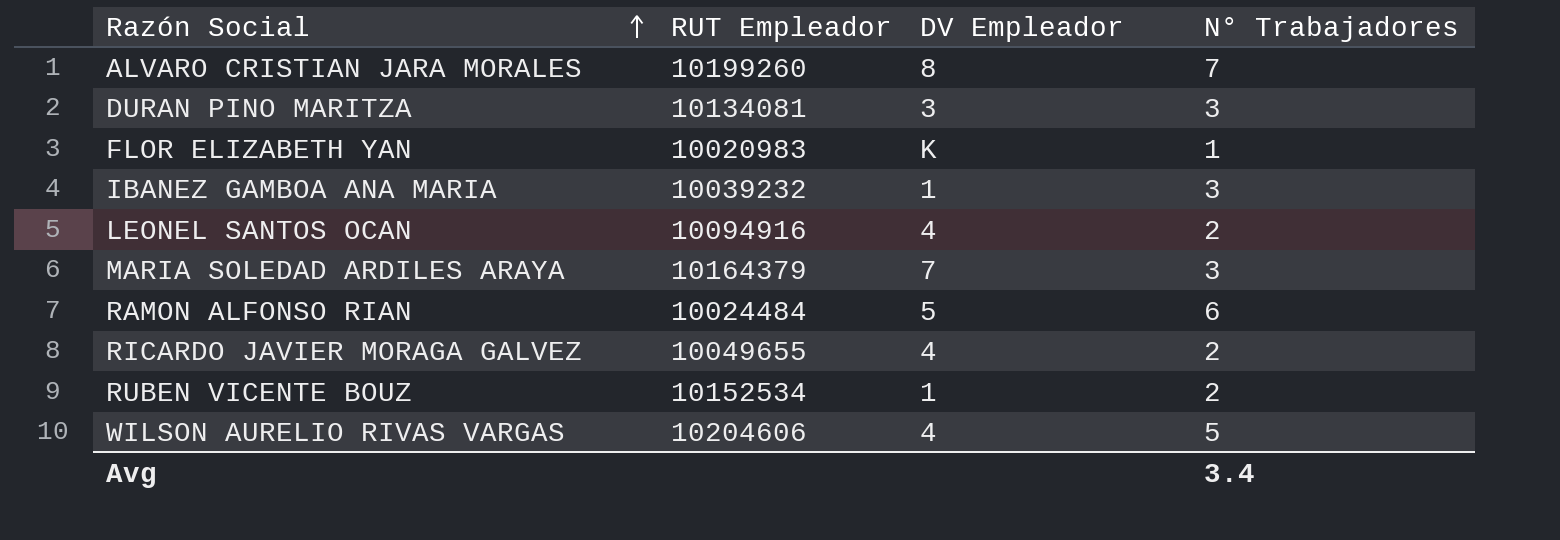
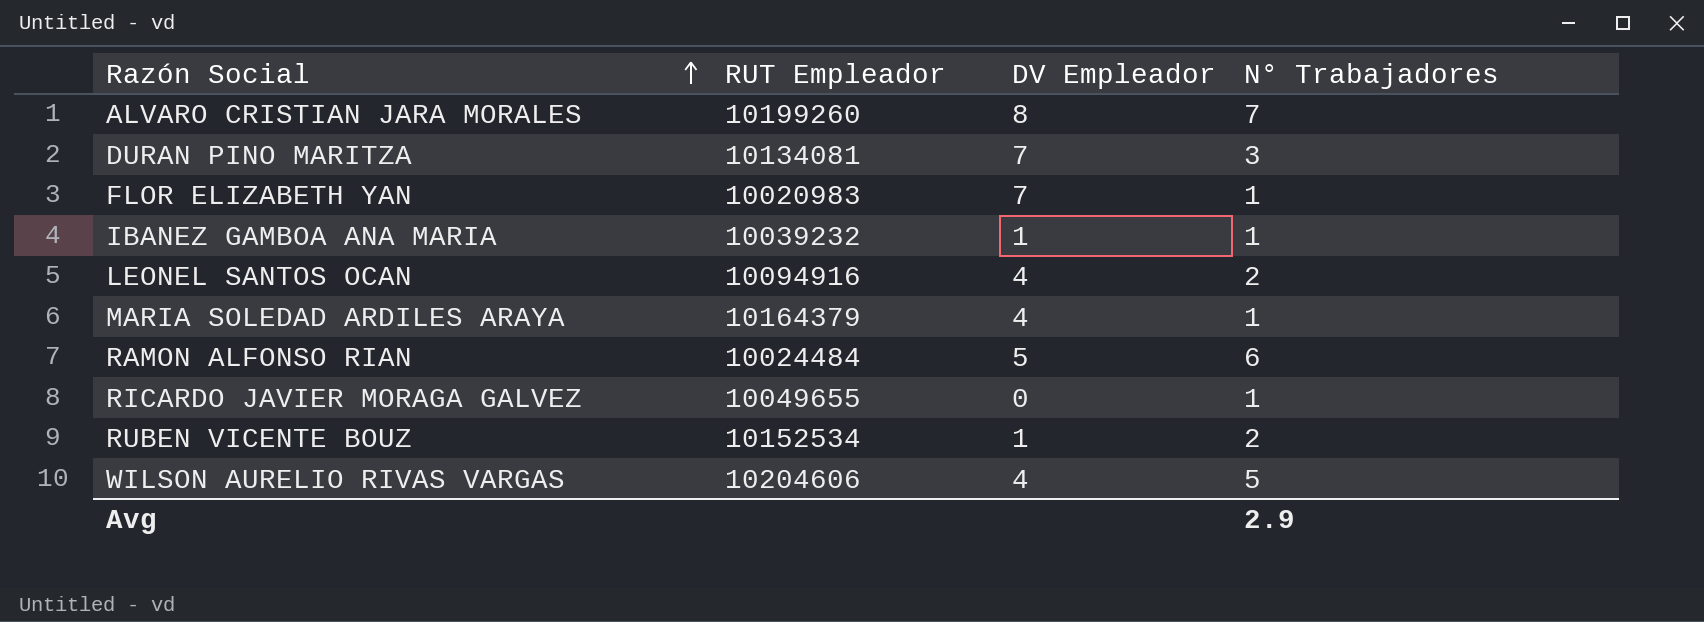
DURAN PINO MARITZA | DV Empleador: 3 -> 7
FLOR ELIZABETH YAN | DV Empleador: K -> 7
IBANEZ GAMBOA ANA MARIA | N° Trabajadores: 3 -> 1
MARIA SOLEDAD ARDILES ARAYA | DV Empleador: 7 -> 4
MARIA SOLEDAD ARDILES ARAYA | N° Trabajadores: 3 -> 1
RICARDO JAVIER MORAGA GALVEZ | DV Empleador: 4 -> 0
RICARDO JAVIER MORAGA GALVEZ | N° Trabajadores: 2 -> 1
Avg | N° Trabajadores: 3.4 -> 2.9

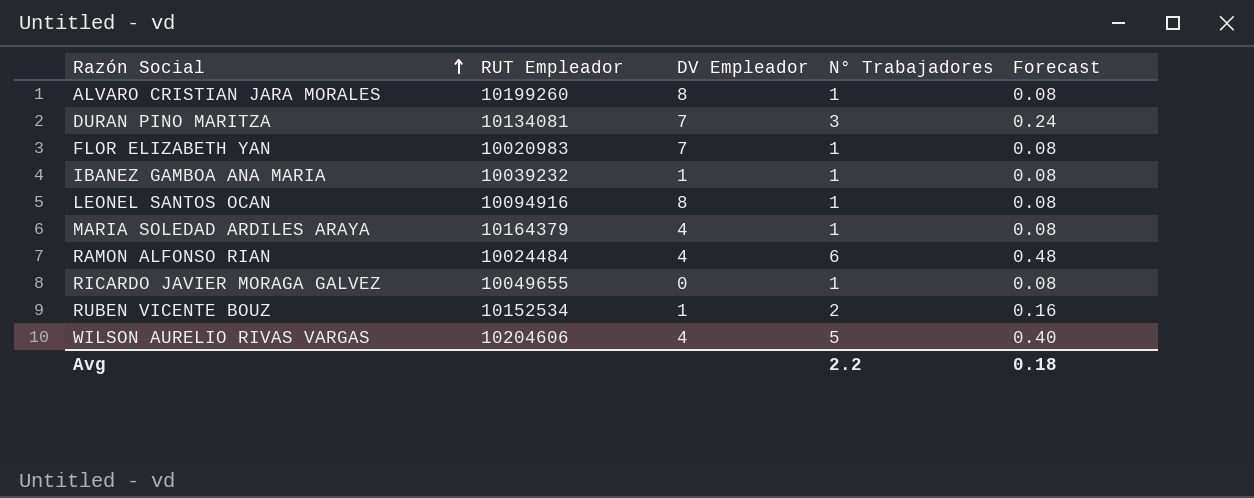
column Forecast | formula: none -> [N° Trabajadores] * 0.08
ALVARO CRISTIAN JARA MORALES | N° Trabajadores: 7 -> 1
LEONEL SANTOS OCAN | DV Empleador: 4 -> 8
LEONEL SANTOS OCAN | N° Trabajadores: 2 -> 1
RAMON ALFONSO RIAN | DV Empleador: 5 -> 4
Avg | N° Trabajadores: 2.9 -> 2.2

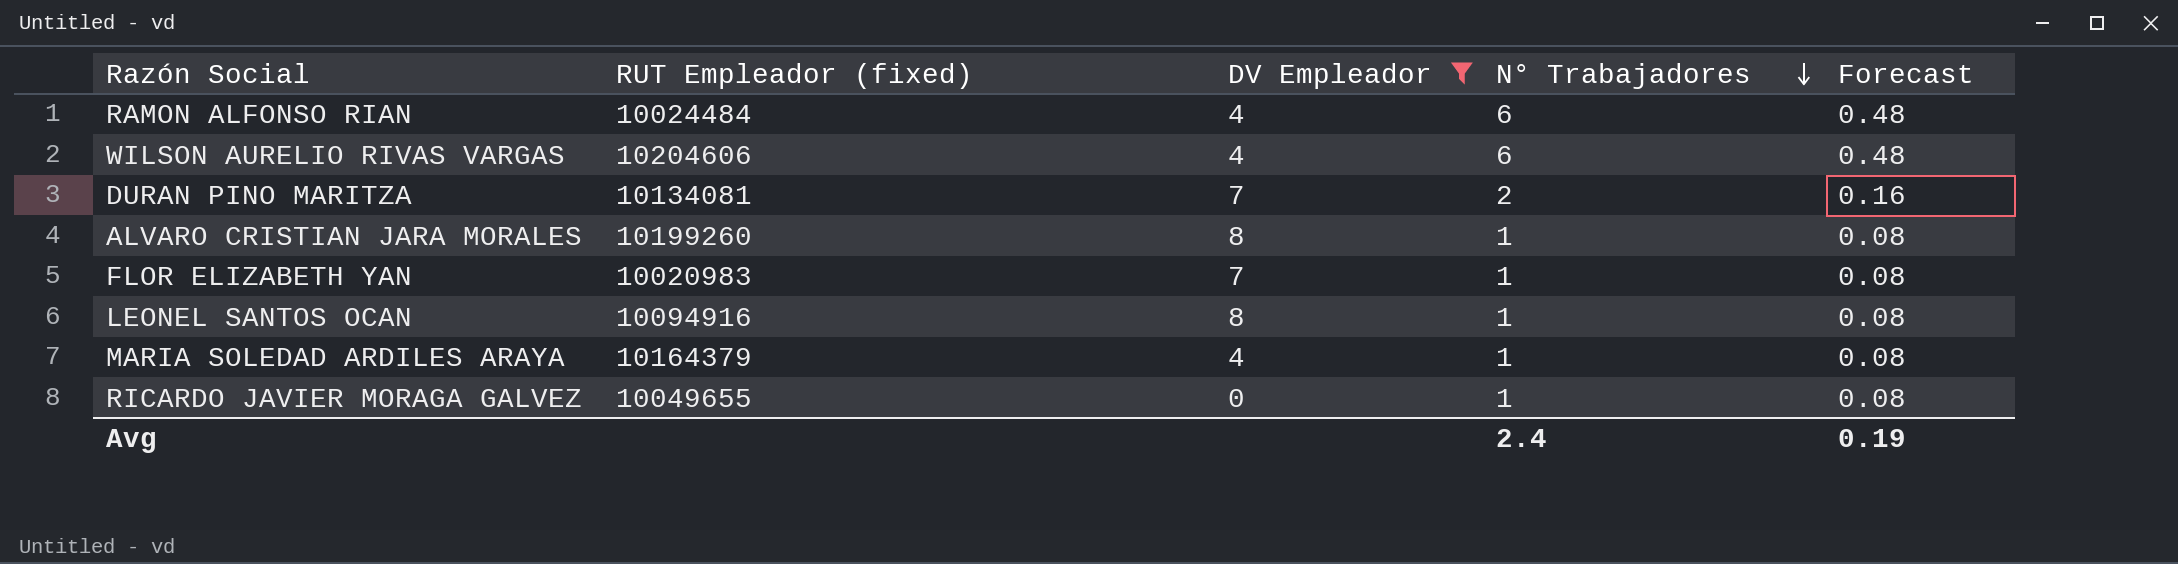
filter: none -> DV Empleador != 1
row order: Razón Social ascending -> N° Trabajadores descending
column name: RUT Empleador -> RUT Empleador (fixed)
WILSON AURELIO RIVAS VARGAS | N° Trabajadores: 5 -> 6
WILSON AURELIO RIVAS VARGAS | Forecast: 0.40 -> 0.48
DURAN PINO MARITZA | N° Trabajadores: 3 -> 2
DURAN PINO MARITZA | Forecast: 0.24 -> 0.16
Avg | N° Trabajadores: 2.2 -> 2.4
Avg | Forecast: 0.18 -> 0.19

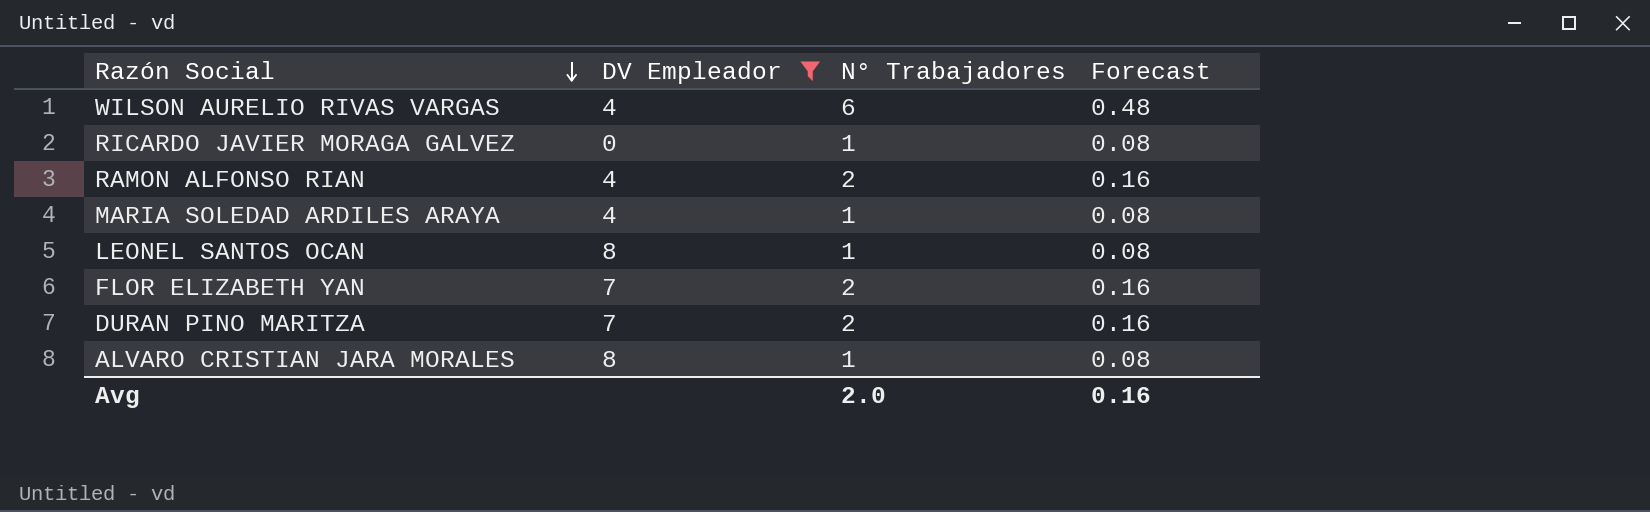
row order: N° Trabajadores descending -> Razón Social descending
column RUT Empleador (fixed) | position: 2 -> none
RAMON ALFONSO RIAN | N° Trabajadores: 6 -> 2
RAMON ALFONSO RIAN | Forecast: 0.48 -> 0.16
FLOR ELIZABETH YAN | N° Trabajadores: 1 -> 2
FLOR ELIZABETH YAN | Forecast: 0.08 -> 0.16
Avg | N° Trabajadores: 2.4 -> 2.0
Avg | Forecast: 0.19 -> 0.16

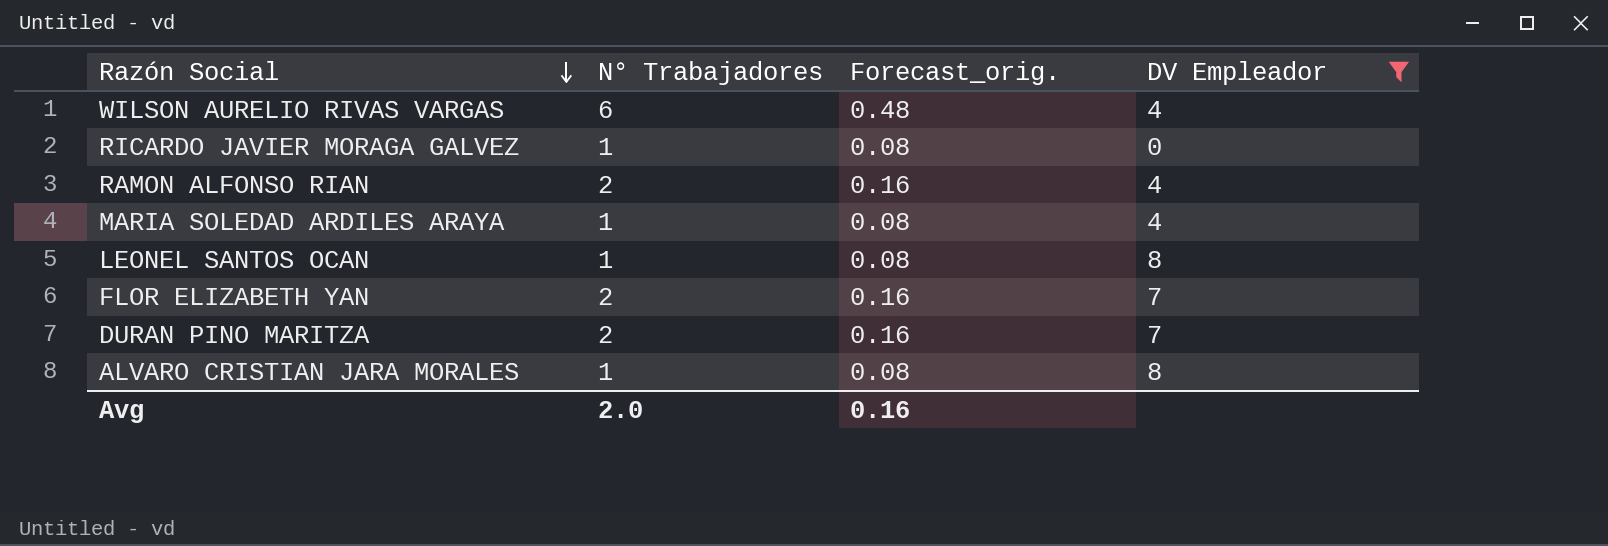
column name: Forecast -> Forecast_orig.
column DV Empleador | position: 2 -> 4

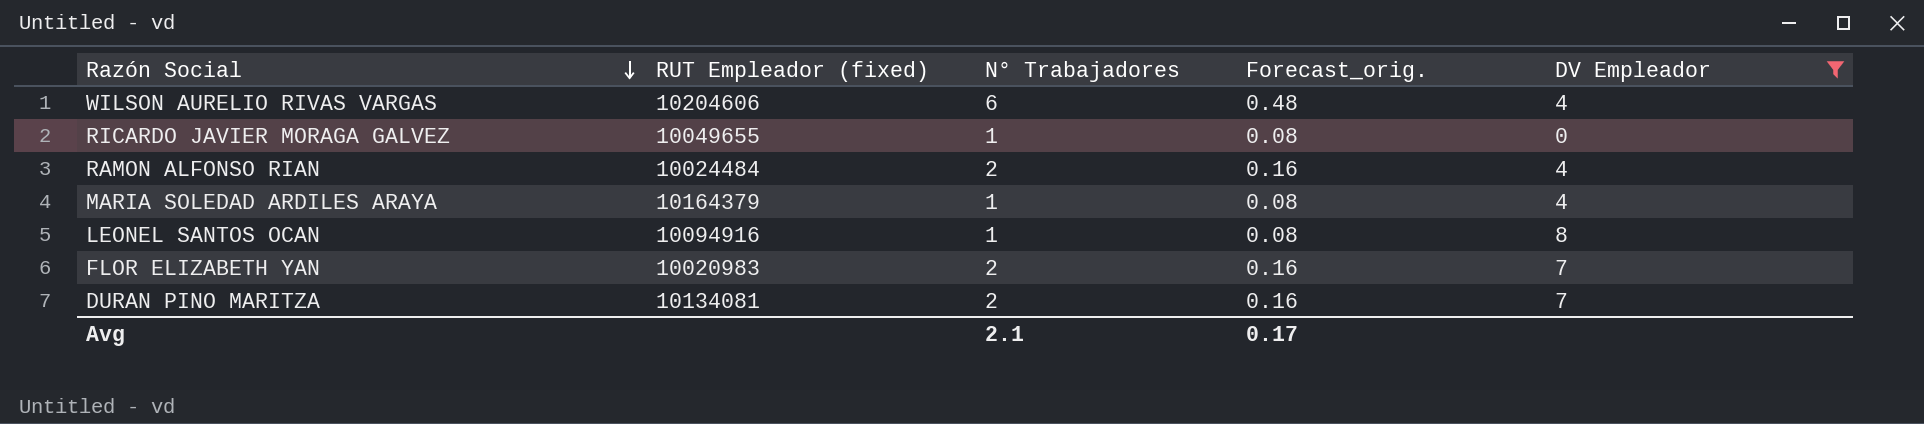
column RUT Empleador (fixed) | position: none -> 2
row ALVARO CRISTIAN JARA MORALES: 1 | 0.08 | 8 -> none
Avg | N° Trabajadores: 2.0 -> 2.1
Avg | Forecast_orig.: 0.16 -> 0.17

